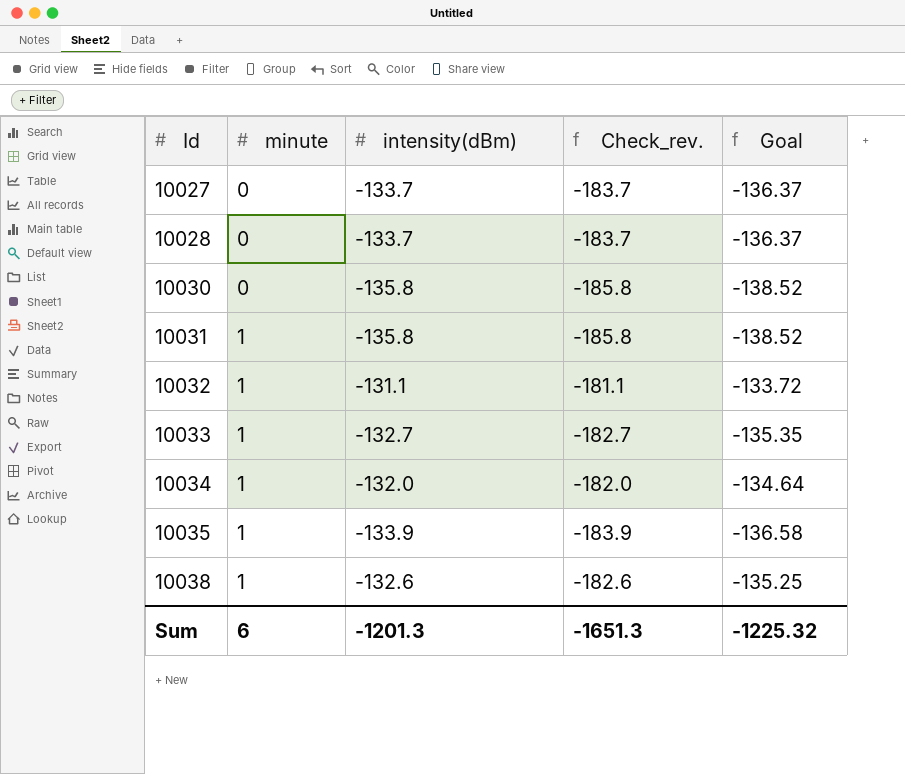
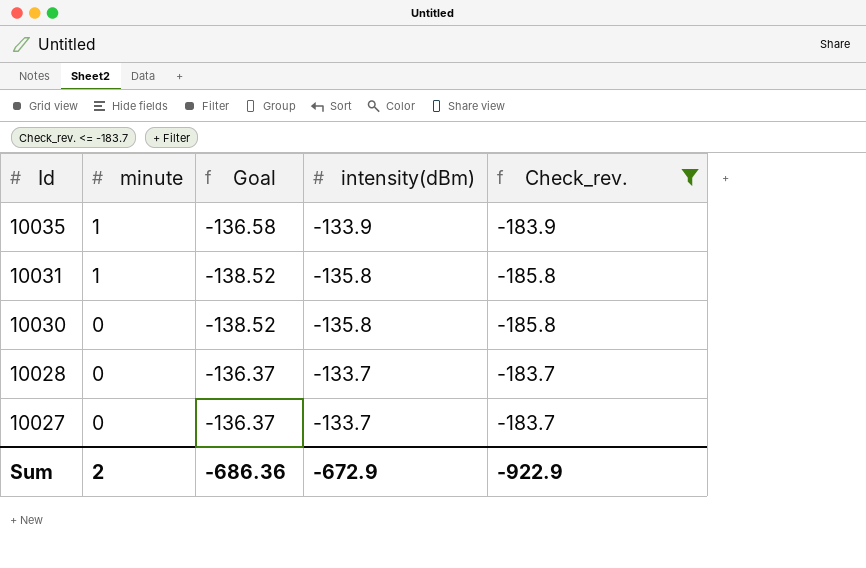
filter: none -> Check_rev. <= -183.7
row order: Id ascending -> Id descending
column Goal | position: 5 -> 3
Sum | minute: 6 -> 2
Sum | Goal: -1225.32 -> -686.36
Sum | intensity(dBm): -1201.3 -> -672.9
Sum | Check_rev.: -1651.3 -> -922.9

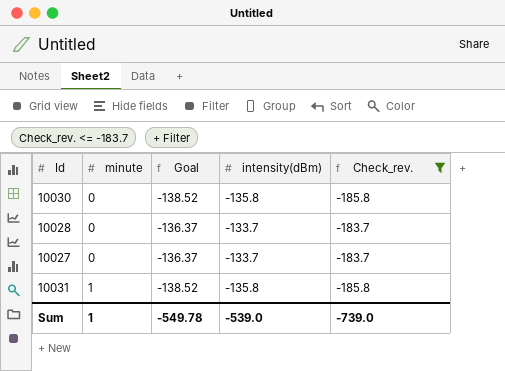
row order: Id descending -> minute ascending
row 10035: 1 | -136.58 | -133.9 | -183.9 -> none
Sum | minute: 2 -> 1
Sum | Goal: -686.36 -> -549.78
Sum | intensity(dBm): -672.9 -> -539.0
Sum | Check_rev.: -922.9 -> -739.0

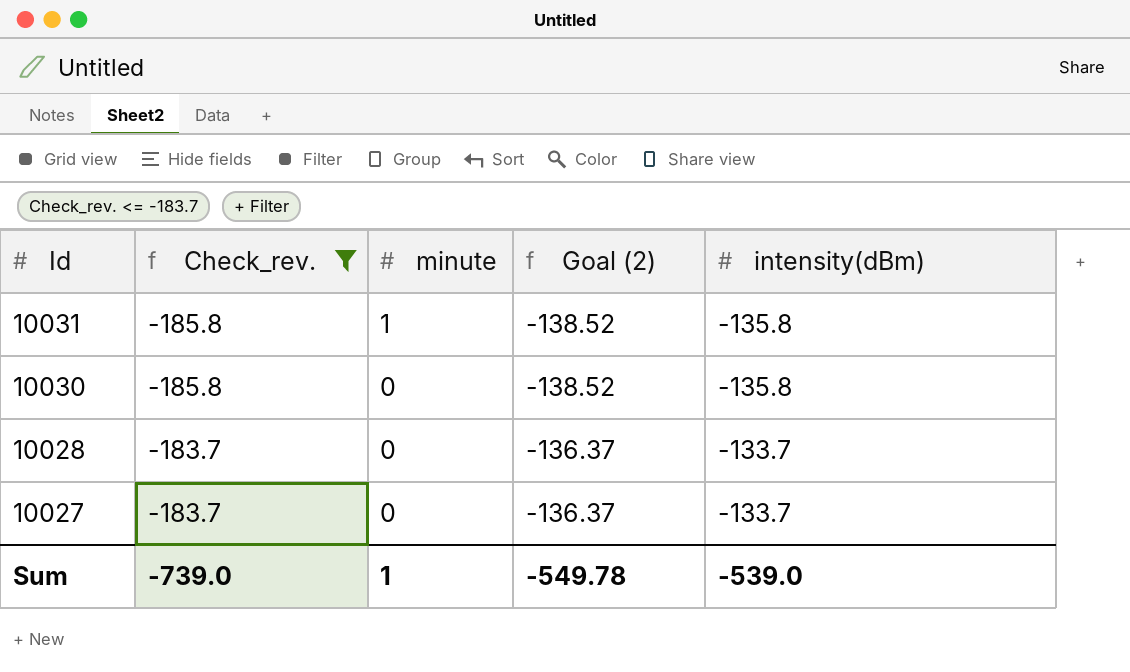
row order: minute ascending -> Id descending
column Check_rev. | position: 5 -> 2
column name: Goal -> Goal (2)

